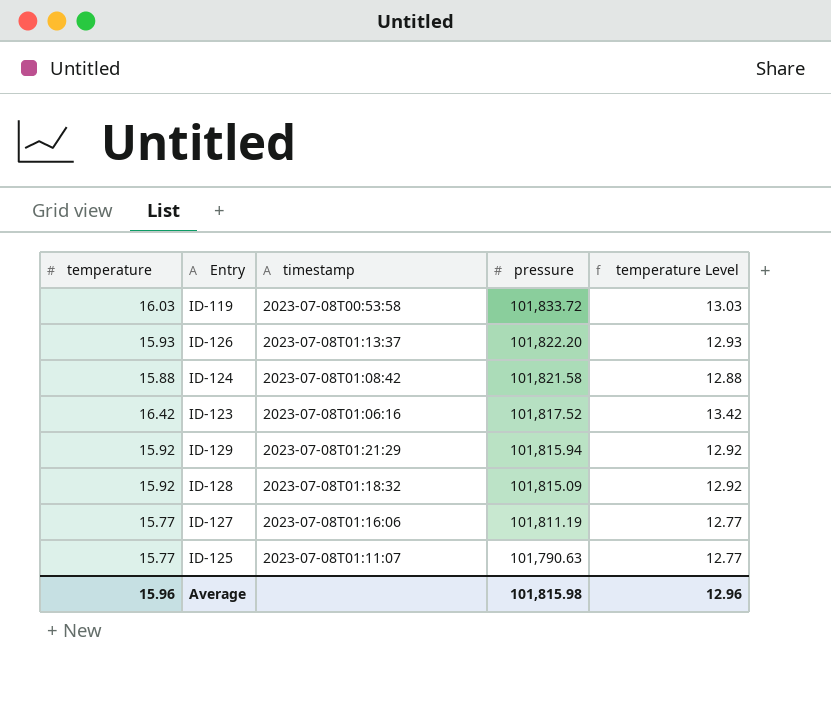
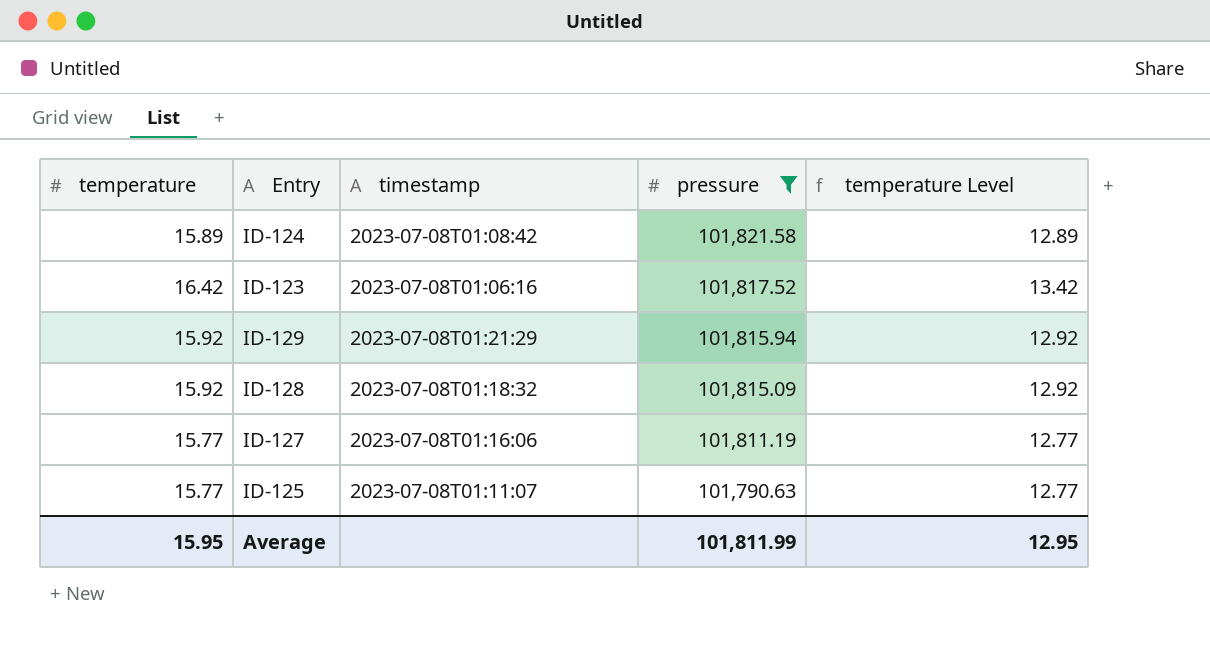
filter: none -> pressure <= 101,821.58
ID-124 | temperature: 15.88 -> 15.89
ID-124 | temperature Level: 12.88 -> 12.89
Average | temperature: 15.96 -> 15.95
Average | pressure: 101,815.98 -> 101,811.99
Average | temperature Level: 12.96 -> 12.95

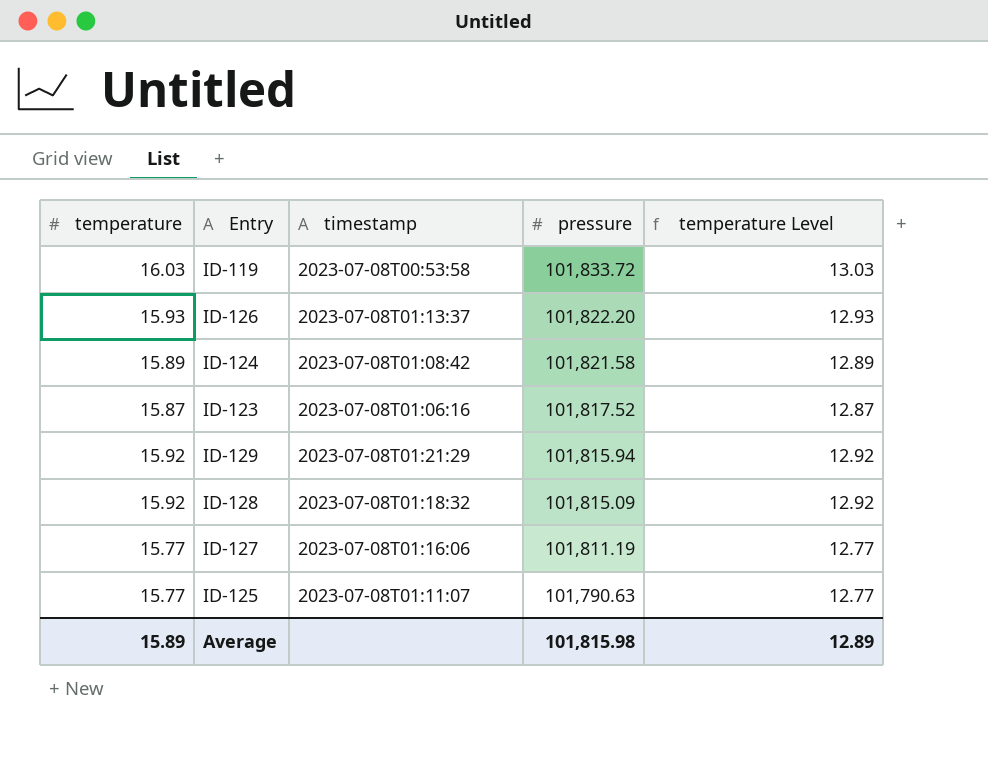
filter: pressure <= 101,821.58 -> none
ID-123 | temperature: 16.42 -> 15.87
ID-123 | temperature Level: 13.42 -> 12.87
Average | temperature: 15.95 -> 15.89
Average | pressure: 101,811.99 -> 101,815.98
Average | temperature Level: 12.95 -> 12.89

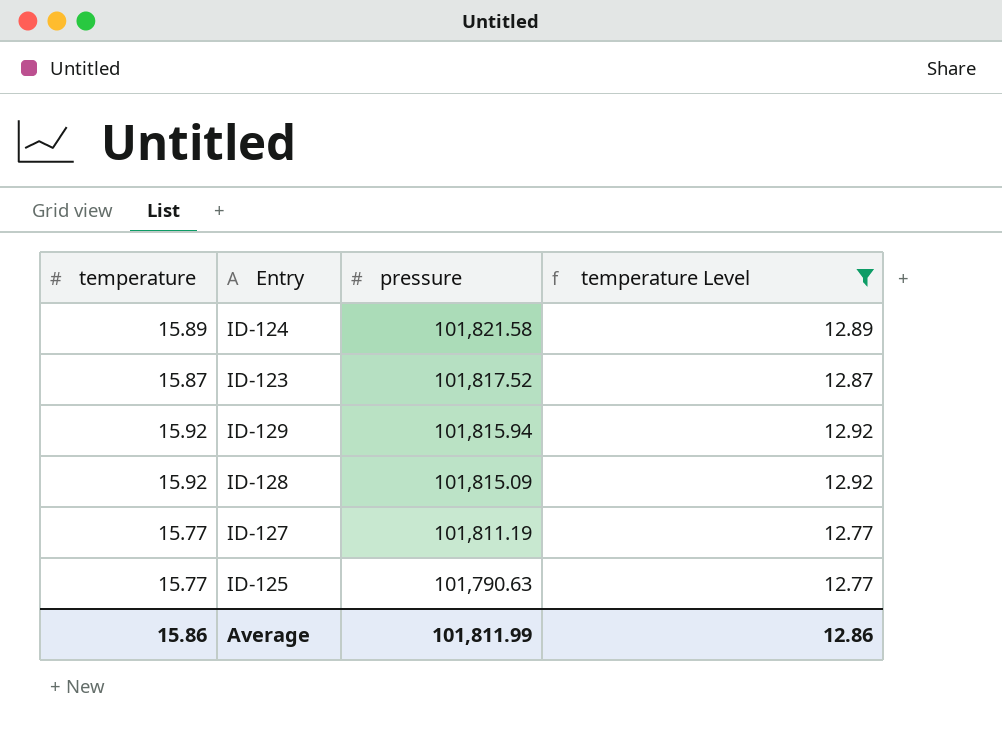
filter: none -> temperature Level <= 12.92
column timestamp | position: 3 -> none
Average | temperature: 15.89 -> 15.86
Average | pressure: 101,815.98 -> 101,811.99
Average | temperature Level: 12.89 -> 12.86

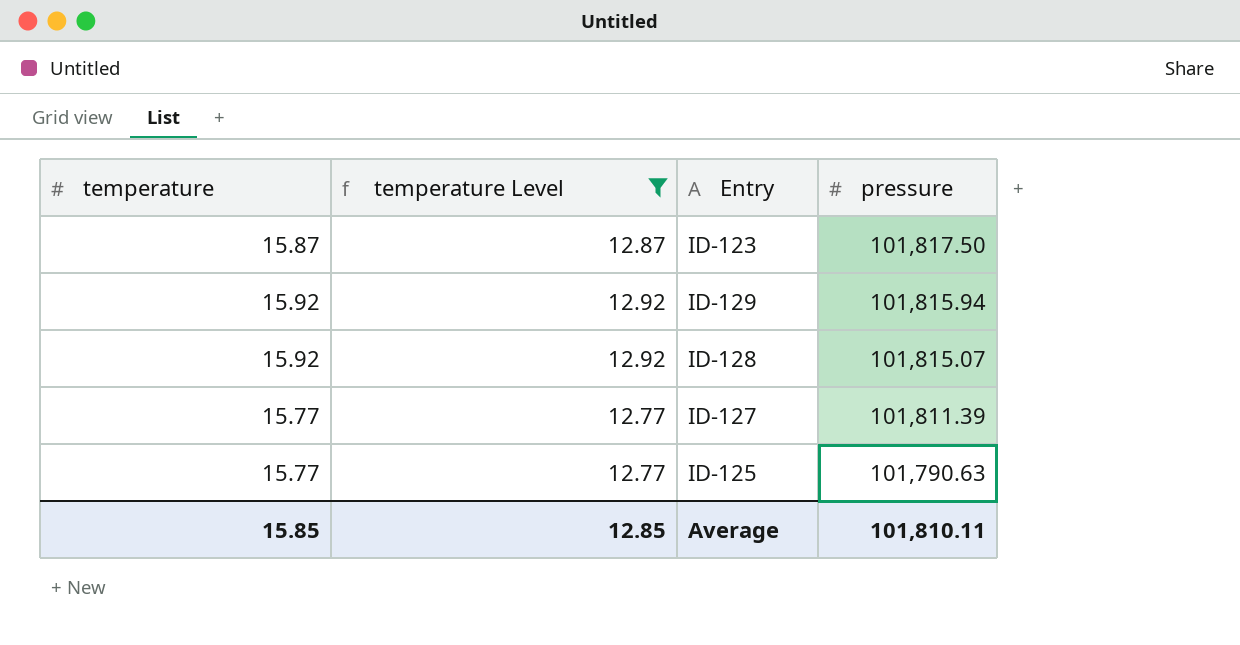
column temperature Level | position: 4 -> 2
row ID-124: 15.89 | 101,821.58 | 12.89 -> none
ID-123 | pressure: 101,817.52 -> 101,817.50
ID-128 | pressure: 101,815.09 -> 101,815.07
ID-127 | pressure: 101,811.19 -> 101,811.39
Average | temperature: 15.86 -> 15.85
Average | temperature Level: 12.86 -> 12.85
Average | pressure: 101,811.99 -> 101,810.11

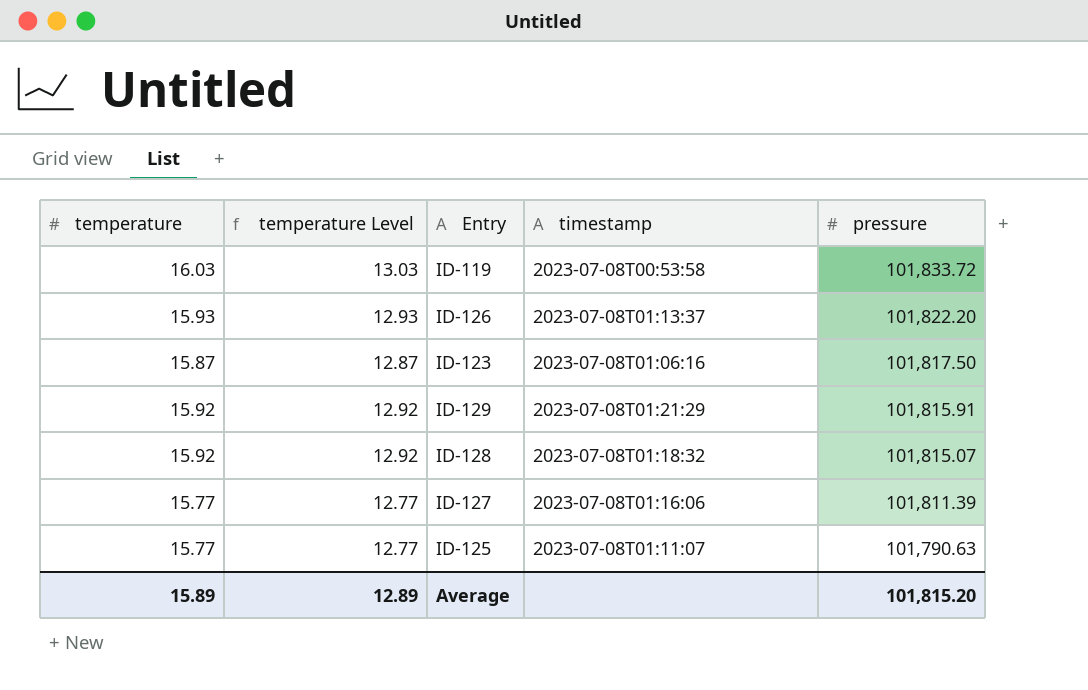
filter: temperature Level <= 12.92 -> none
column timestamp | position: none -> 4
ID-129 | pressure: 101,815.94 -> 101,815.91
Average | temperature: 15.85 -> 15.89
Average | temperature Level: 12.85 -> 12.89
Average | pressure: 101,810.11 -> 101,815.20

